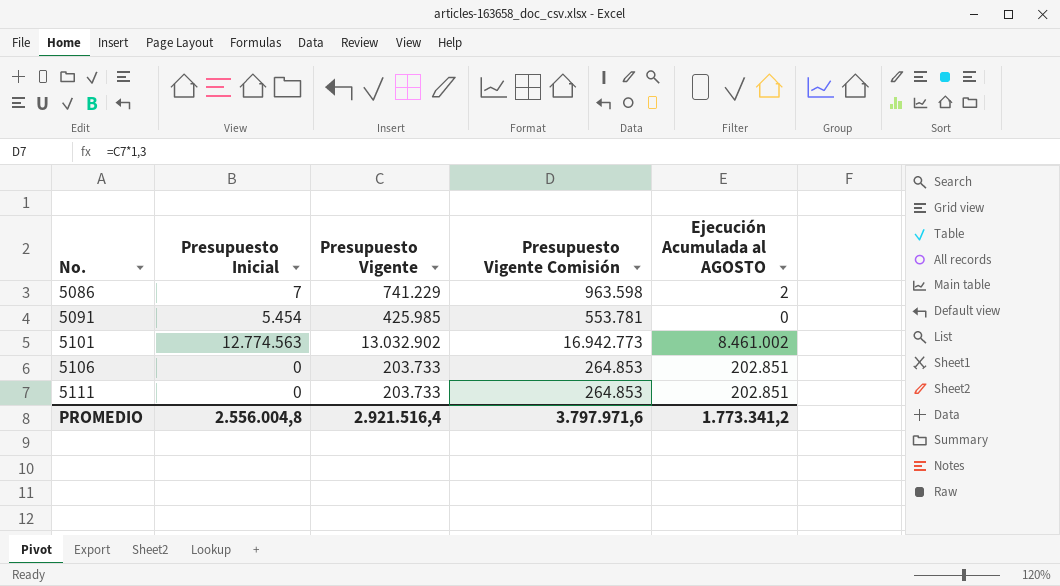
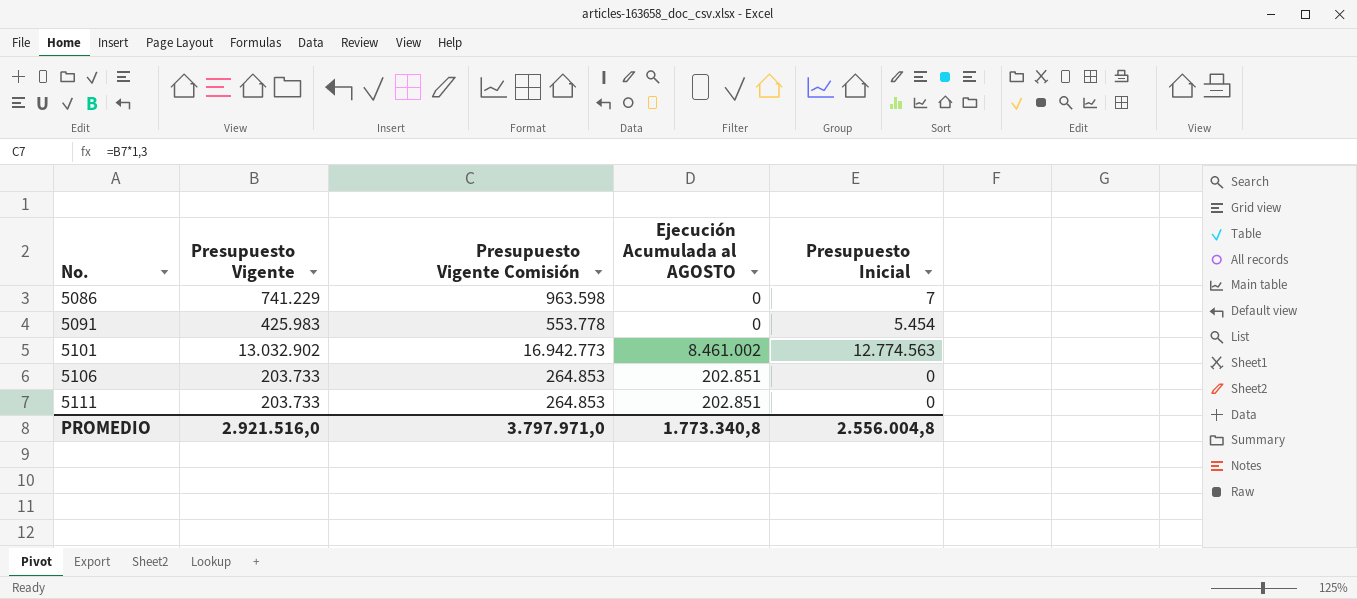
column Presupuesto Inicial | position: 2 -> 5
5086 | Ejecución Acumulada al AGOSTO: 2 -> 0
5091 | Presupuesto Vigente: 425.985 -> 425.983
5091 | Presupuesto Vigente Comisión: 553.781 -> 553.778
PROMEDIO | Presupuesto Vigente: 2.921.516,4 -> 2.921.516,0
PROMEDIO | Presupuesto Vigente Comisión: 3.797.971,6 -> 3.797.971,0
PROMEDIO | Ejecución Acumulada al AGOSTO: 1.773.341,2 -> 1.773.340,8

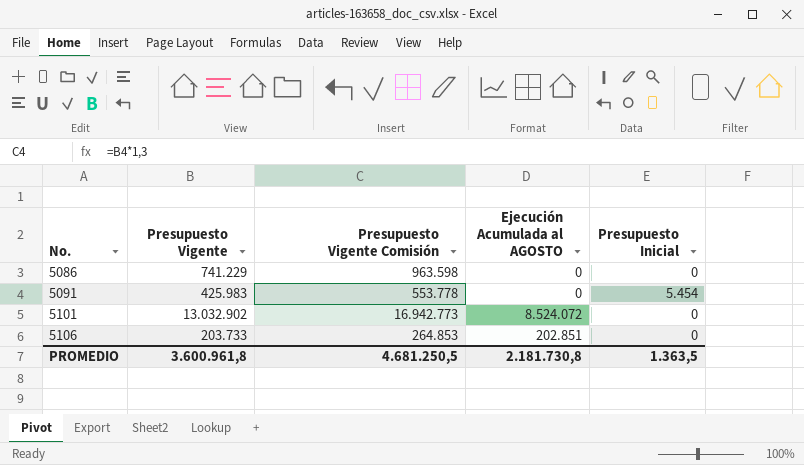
row 5111: 203.733 | 264.853 | 202.851 | 0 -> none
5086 | Presupuesto Inicial: 7 -> 0
5101 | Ejecución Acumulada al AGOSTO: 8.461.002 -> 8.524.072
5101 | Presupuesto Inicial: 12.774.563 -> 0
PROMEDIO | Presupuesto Vigente: 2.921.516,0 -> 3.600.961,8
PROMEDIO | Presupuesto Vigente Comisión: 3.797.971,0 -> 4.681.250,5
PROMEDIO | Ejecución Acumulada al AGOSTO: 1.773.340,8 -> 2.181.730,8
PROMEDIO | Presupuesto Inicial: 2.556.004,8 -> 1.363,5

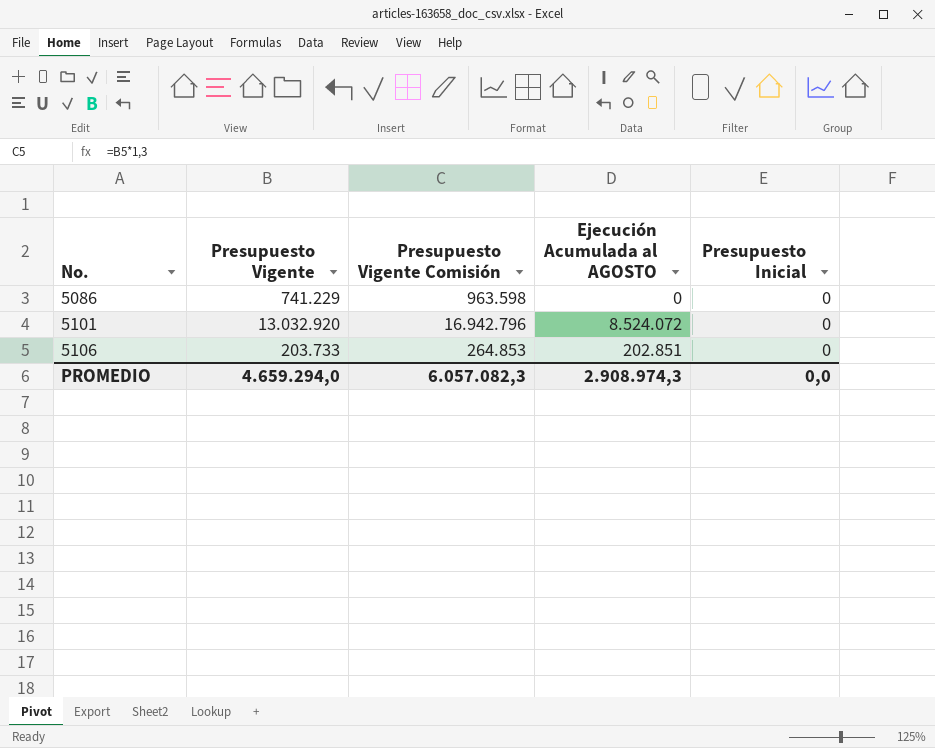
row 5091: 425.983 | 553.778 | 0 | 5.454 -> none
5101 | Presupuesto Vigente: 13.032.902 -> 13.032.920
5101 | Presupuesto Vigente Comisión: 16.942.773 -> 16.942.796
PROMEDIO | Presupuesto Vigente: 3.600.961,8 -> 4.659.294,0
PROMEDIO | Presupuesto Vigente Comisión: 4.681.250,5 -> 6.057.082,3
PROMEDIO | Ejecución Acumulada al AGOSTO: 2.181.730,8 -> 2.908.974,3
PROMEDIO | Presupuesto Inicial: 1.363,5 -> 0,0

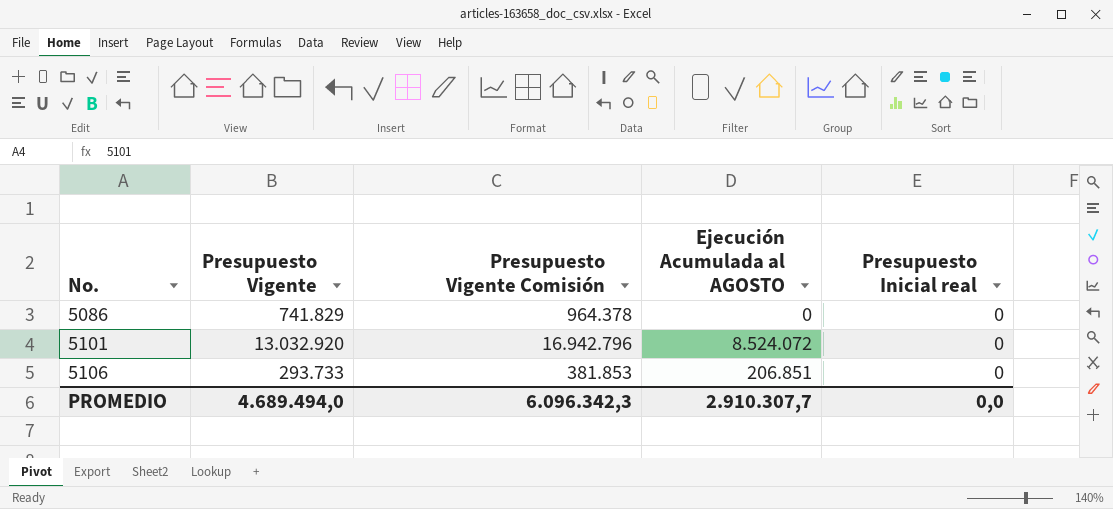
column name: Presupuesto Inicial -> Presupuesto Inicial real
5086 | Presupuesto Vigente: 741.229 -> 741.829
5086 | Presupuesto Vigente Comisión: 963.598 -> 964.378
5106 | Presupuesto Vigente: 203.733 -> 293.733
5106 | Presupuesto Vigente Comisión: 264.853 -> 381.853
5106 | Ejecución Acumulada al AGOSTO: 202.851 -> 206.851
PROMEDIO | Presupuesto Vigente: 4.659.294,0 -> 4.689.494,0
PROMEDIO | Presupuesto Vigente Comisión: 6.057.082,3 -> 6.096.342,3
PROMEDIO | Ejecución Acumulada al AGOSTO: 2.908.974,3 -> 2.910.307,7

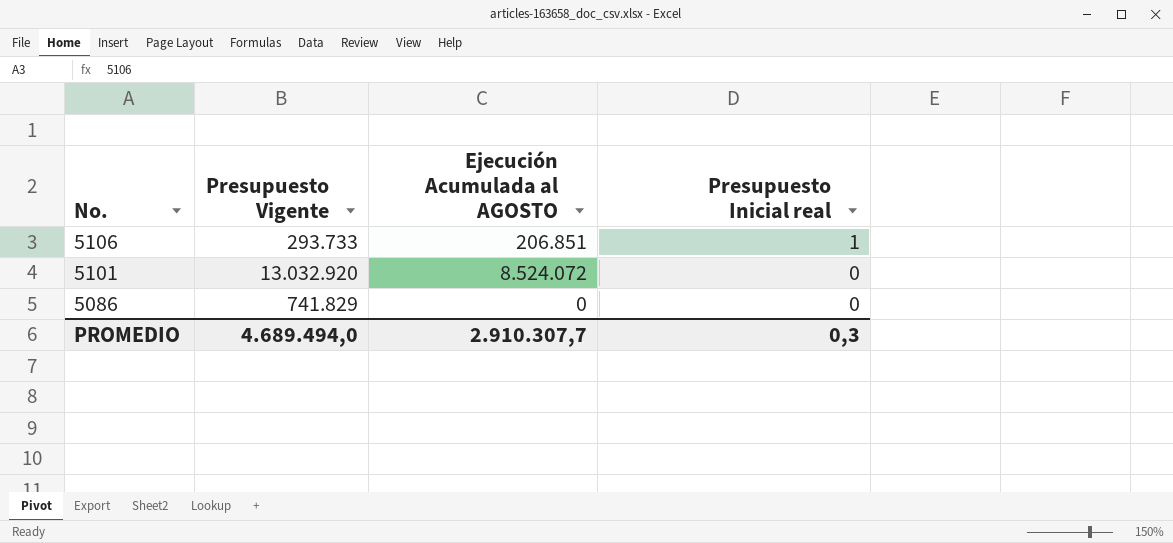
row order: No. ascending -> No. descending
column Presupuesto Vigente Comisión | formula: [Presupuesto Vigente] * 1,3 -> none
5106 | Presupuesto Inicial real: 0 -> 1
PROMEDIO | Presupuesto Inicial real: 0,0 -> 0,3

